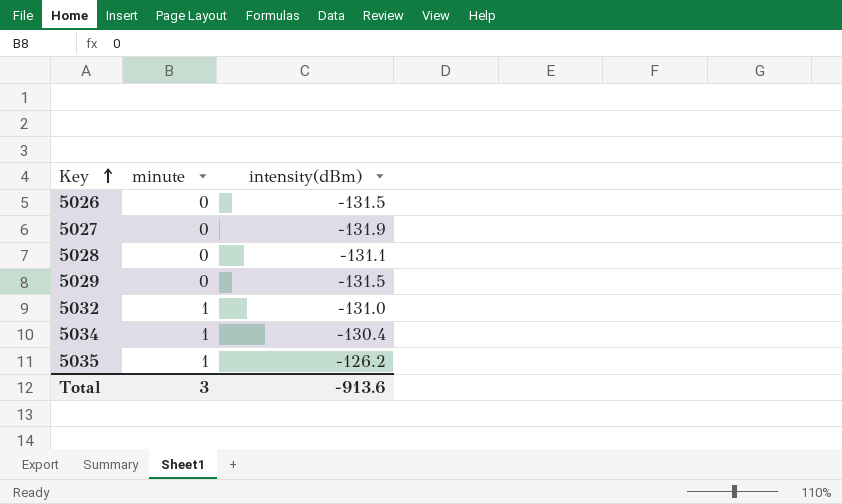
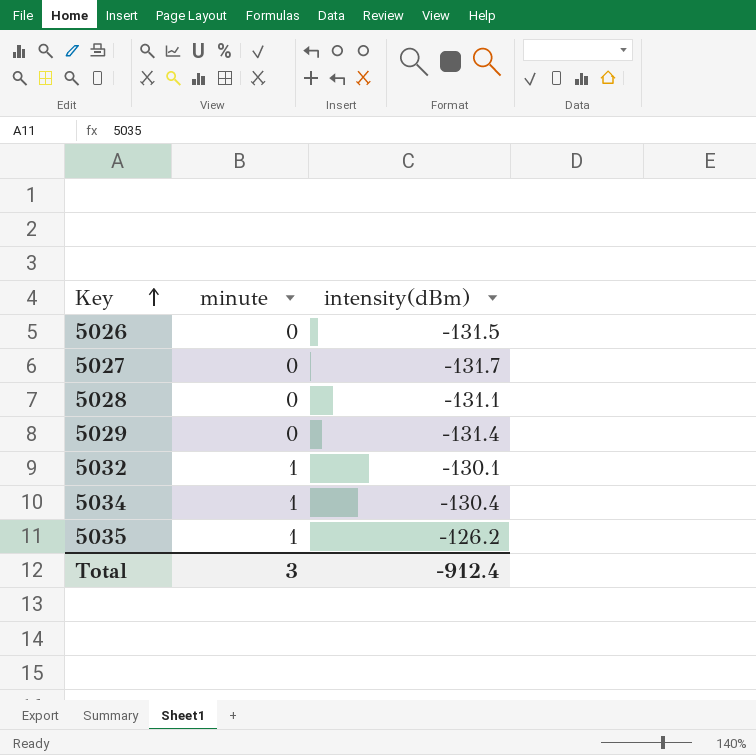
5027 | intensity(dBm): -131.9 -> -131.7
5029 | intensity(dBm): -131.5 -> -131.4
5032 | intensity(dBm): -131.0 -> -130.1
Total | intensity(dBm): -913.6 -> -912.4

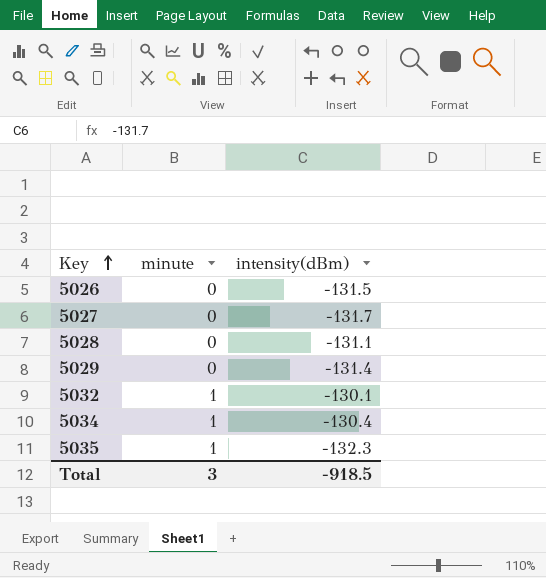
5035 | intensity(dBm): -126.2 -> -132.3
Total | intensity(dBm): -912.4 -> -918.5

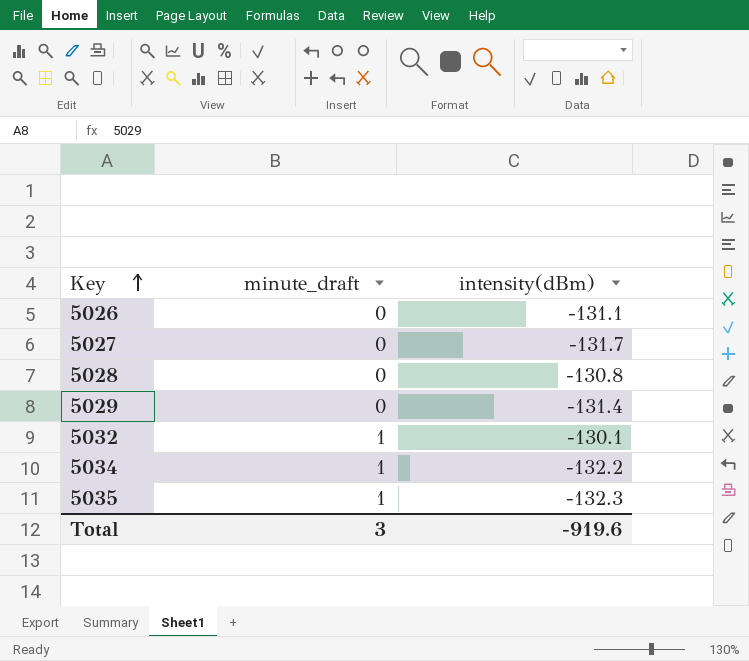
column name: minute -> minute_draft
5026 | intensity(dBm): -131.5 -> -131.1
5028 | intensity(dBm): -131.1 -> -130.8
5034 | intensity(dBm): -130.4 -> -132.2
Total | intensity(dBm): -918.5 -> -919.6

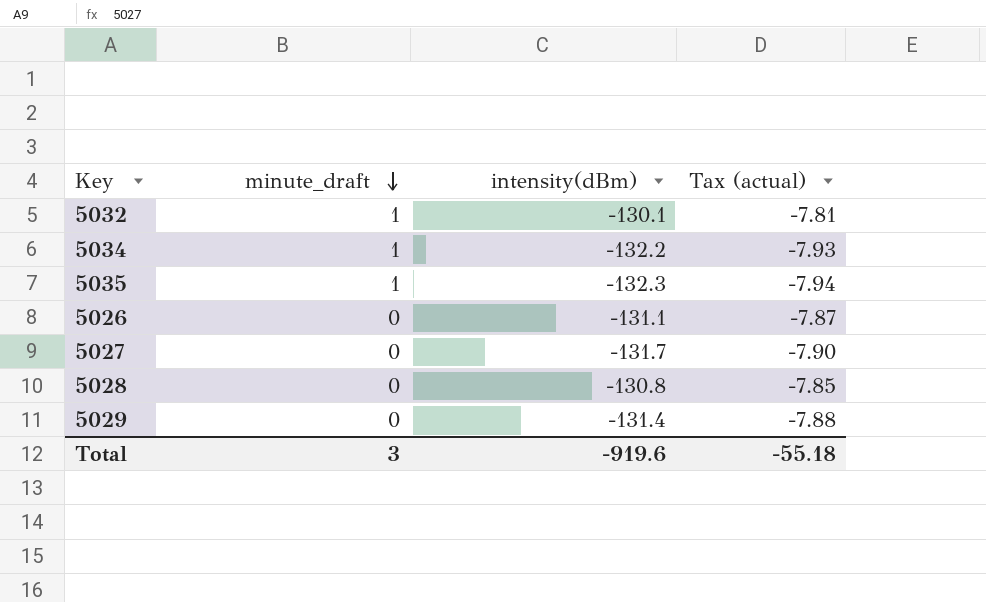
row order: Key ascending -> minute_draft descending
column Tax (actual) | formula: none -> [intensity(dBm)] * 0.06

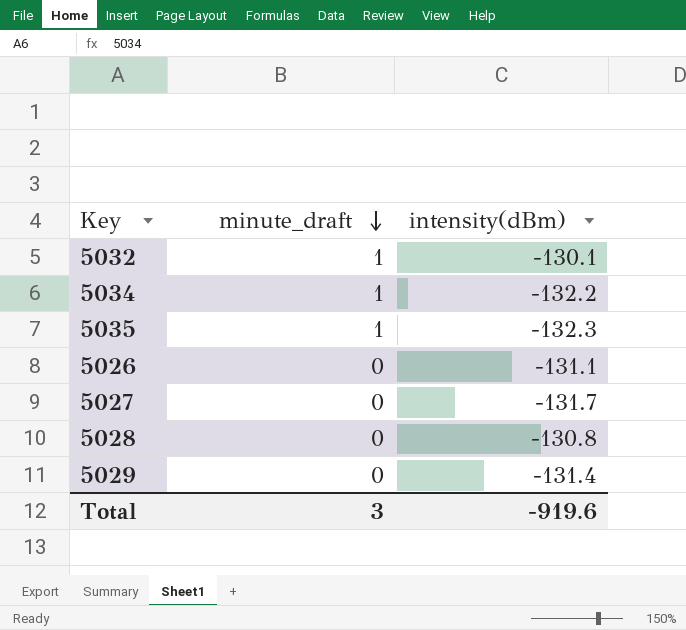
column Tax (actual) | formula: [intensity(dBm)] * 0.06 -> none

